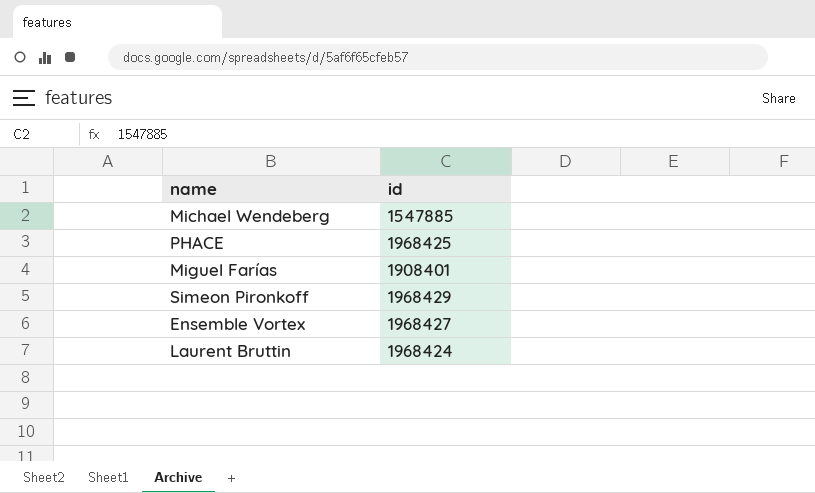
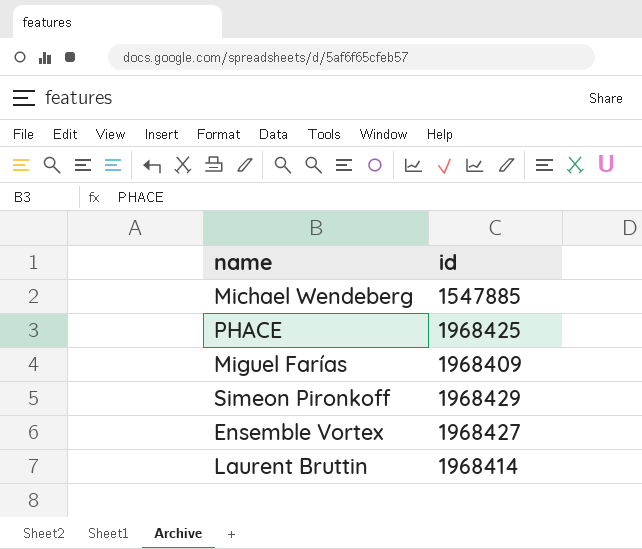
Miguel Farías | id: 1908401 -> 1968409
Laurent Bruttin | id: 1968424 -> 1968414

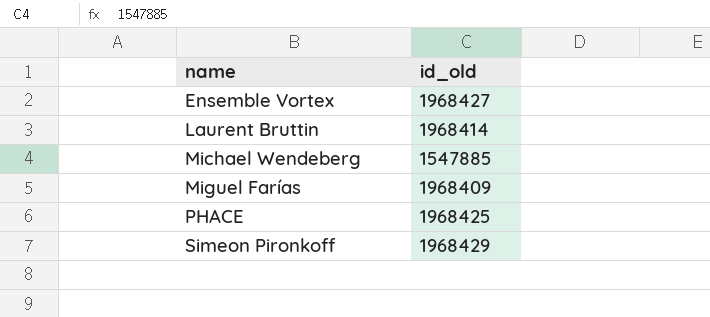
row order: none -> name ascending
column name: id -> id_old

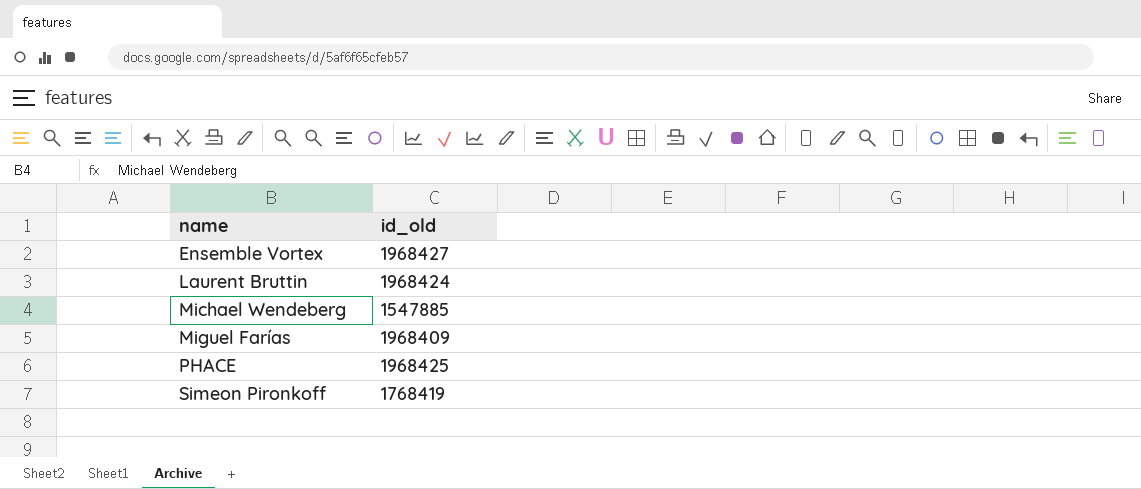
Laurent Bruttin | id_old: 1968414 -> 1968424
Simeon Pironkoff | id_old: 1968429 -> 1768419

